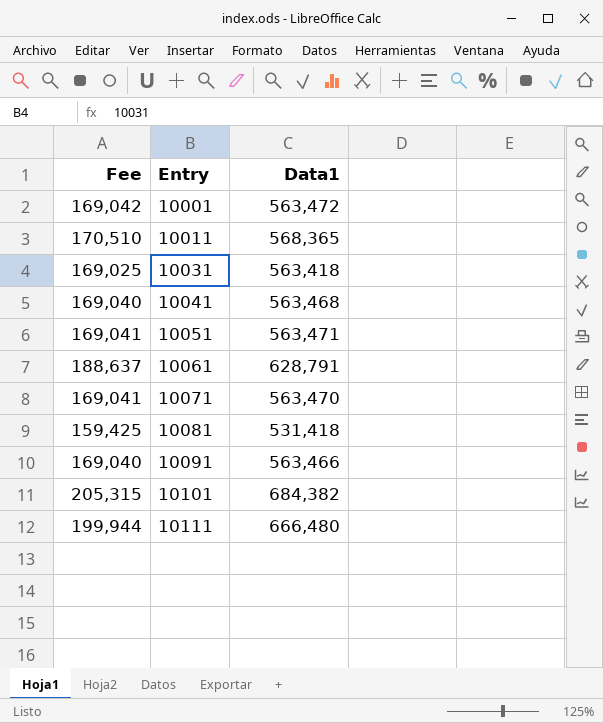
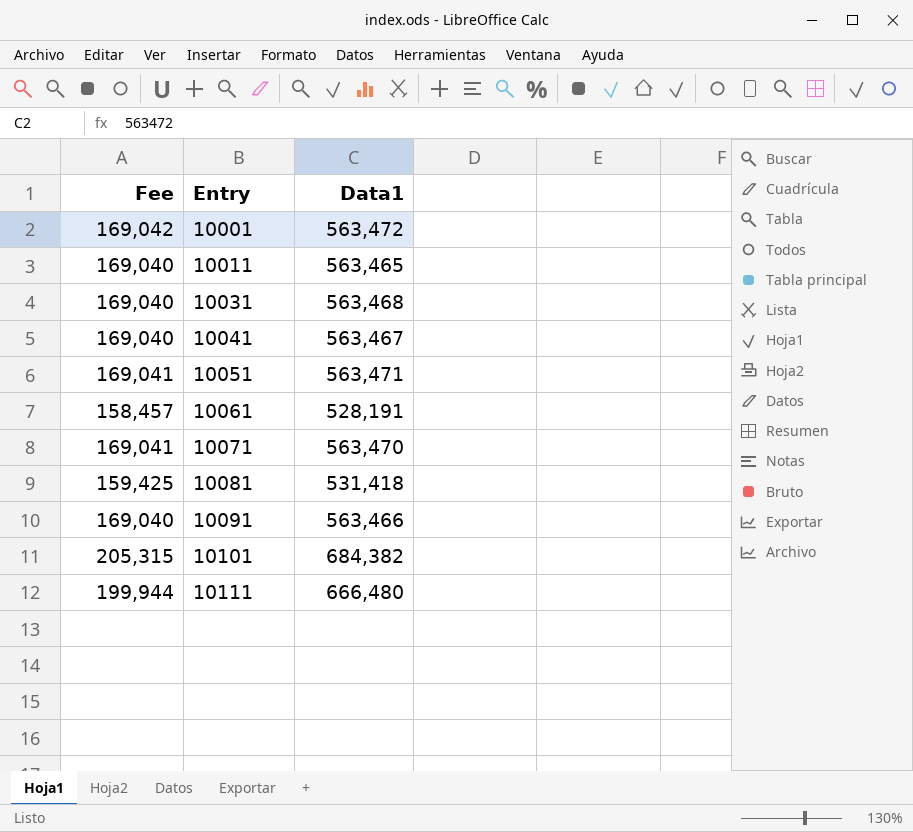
10011 | Fee: 170,510 -> 169,040
10011 | Data1: 568,365 -> 563,465
10031 | Fee: 169,025 -> 169,040
10031 | Data1: 563,418 -> 563,468
10041 | Data1: 563,468 -> 563,467
10061 | Fee: 188,637 -> 158,457
10061 | Data1: 628,791 -> 528,191

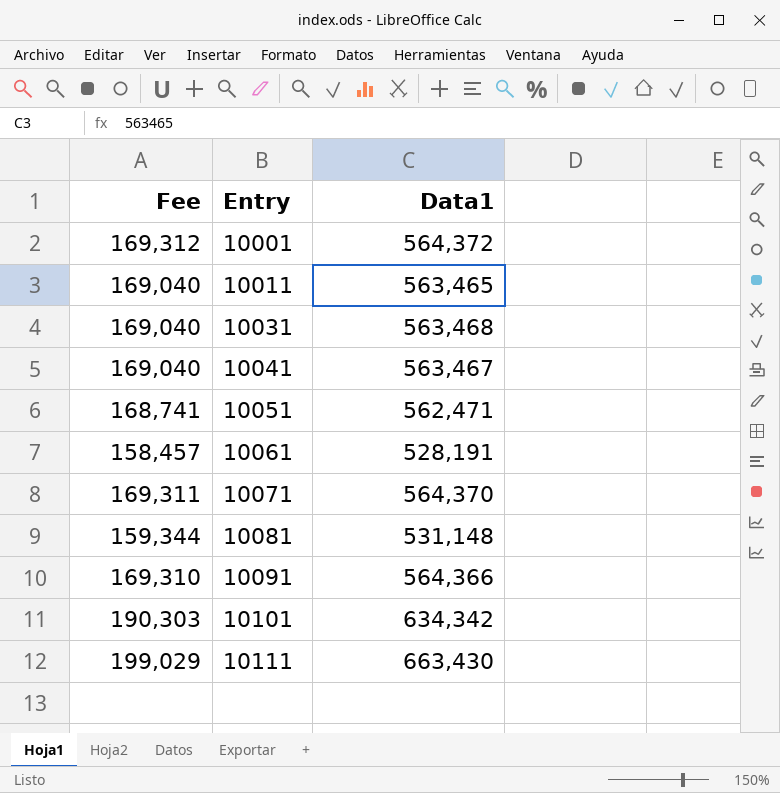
10001 | Fee: 169,042 -> 169,312
10001 | Data1: 563,472 -> 564,372
10051 | Fee: 169,041 -> 168,741
10051 | Data1: 563,471 -> 562,471
10071 | Fee: 169,041 -> 169,311
10071 | Data1: 563,470 -> 564,370
10081 | Fee: 159,425 -> 159,344
10081 | Data1: 531,418 -> 531,148
10091 | Fee: 169,040 -> 169,310
10091 | Data1: 563,466 -> 564,366
10101 | Fee: 205,315 -> 190,303
10101 | Data1: 684,382 -> 634,342
10111 | Fee: 199,944 -> 199,029
10111 | Data1: 666,480 -> 663,430

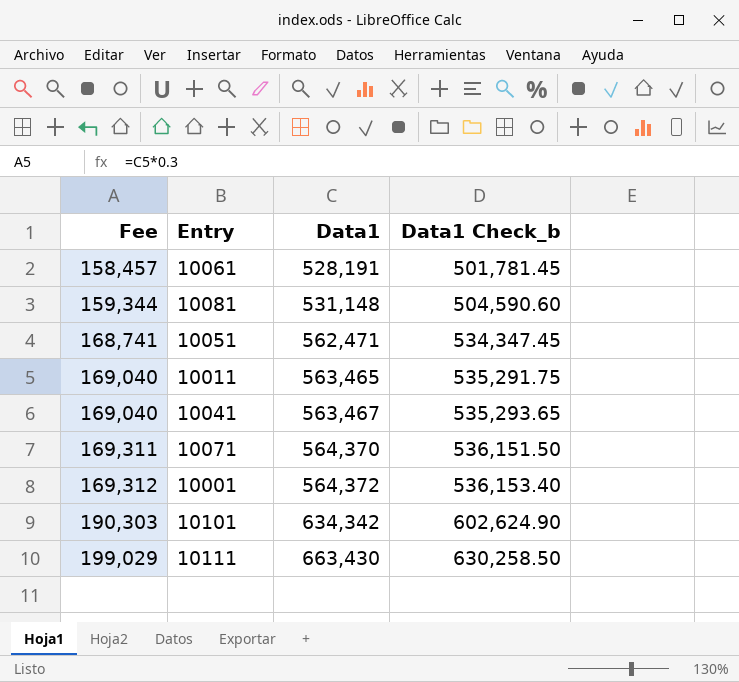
row order: Entry ascending -> Fee ascending
column Data1 Check_b | formula: none -> [Data1] * 0.95
row 10031: 169,040 | 563,468 -> none
row 10091: 169,310 | 564,366 -> none

